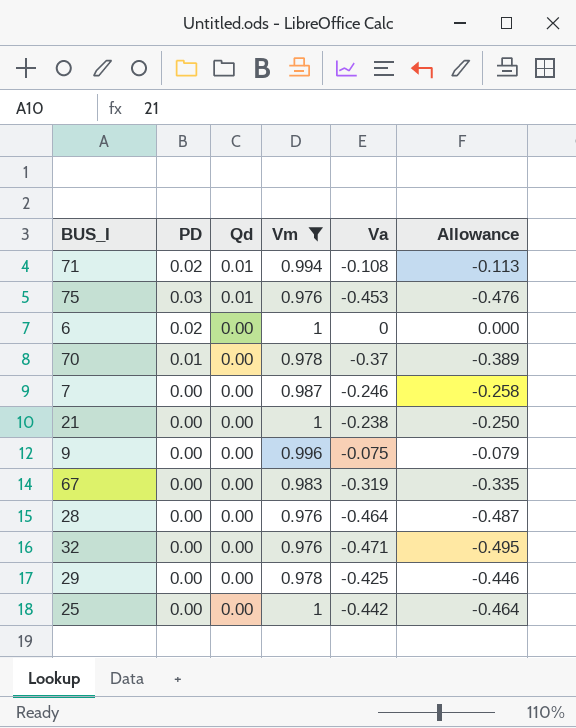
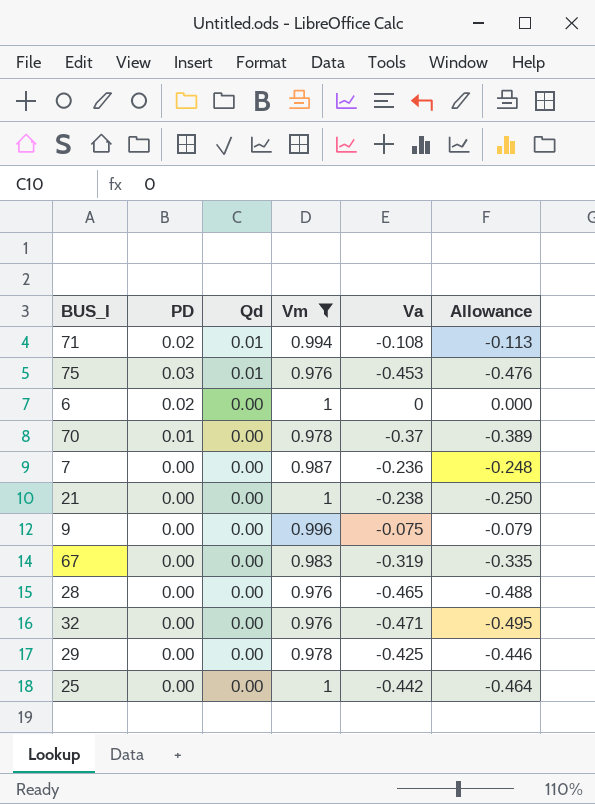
7 | Va: -0.246 -> -0.236
7 | Allowance: -0.258 -> -0.248
28 | Va: -0.464 -> -0.465
28 | Allowance: -0.487 -> -0.488

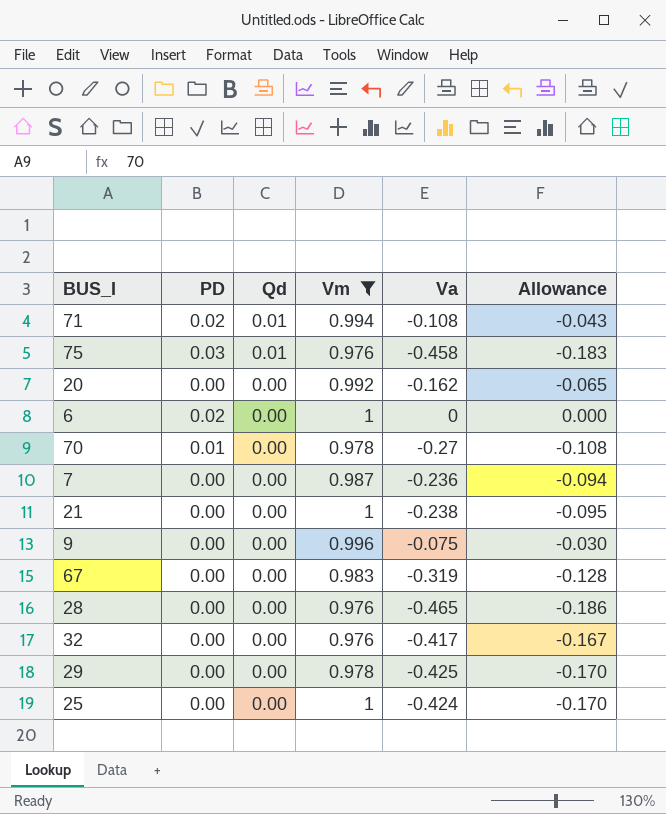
column Allowance | formula: [Va] * 1.05 -> [Va] * 0.4
75 | Va: -0.453 -> -0.458
row 20: none -> 0.00 | 0.00 | 0.992 | -0.162 | -0.065
70 | Va: -0.37 -> -0.27
32 | Va: -0.471 -> -0.417
25 | Va: -0.442 -> -0.424

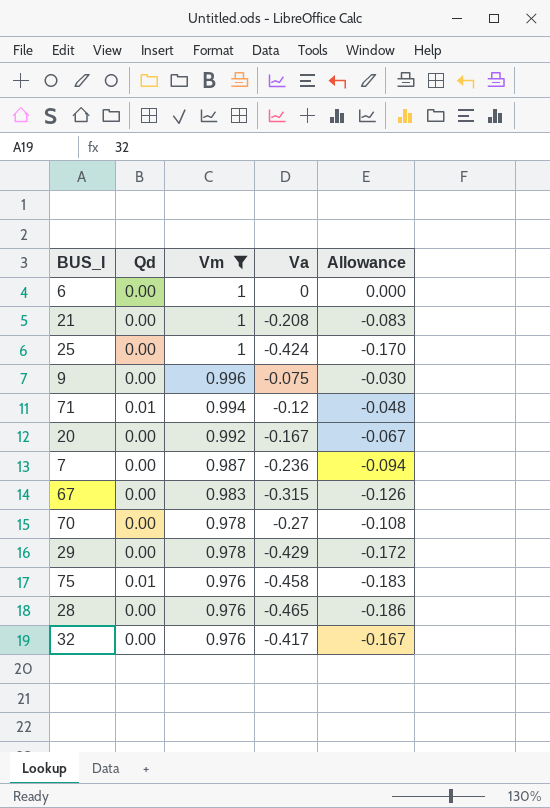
row order: Qd descending -> Vm descending
column PD | position: 2 -> none
21 | Va: -0.238 -> -0.208
21 | Allowance: -0.095 -> -0.083
71 | Va: -0.108 -> -0.12
71 | Allowance: -0.043 -> -0.048
20 | Va: -0.162 -> -0.167
20 | Allowance: -0.065 -> -0.067
67 | Va: -0.319 -> -0.315
67 | Allowance: -0.128 -> -0.126
29 | Va: -0.425 -> -0.429
29 | Allowance: -0.170 -> -0.172

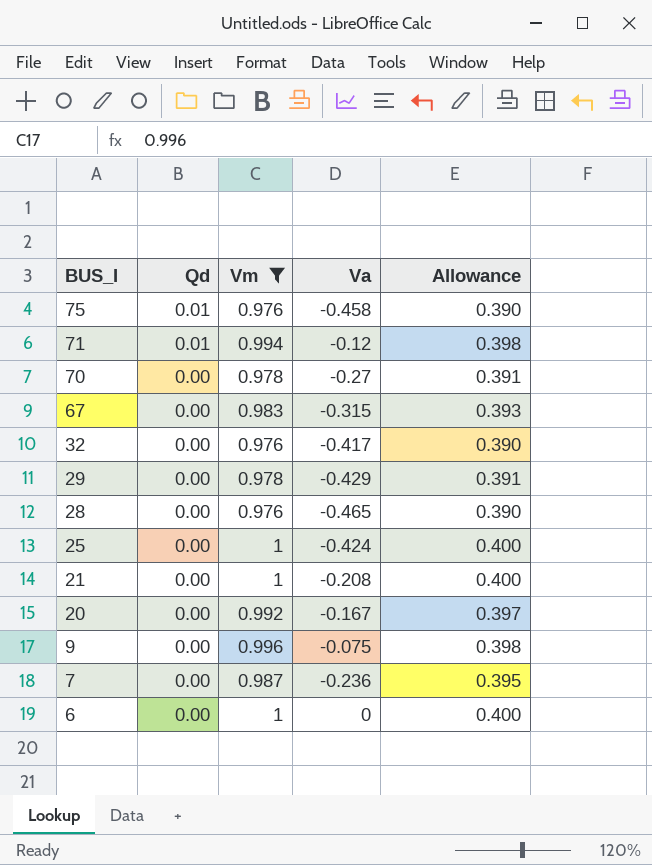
row order: Vm descending -> BUS_I descending
column Allowance | formula: [Va] * 0.4 -> [Vm] * 0.4

